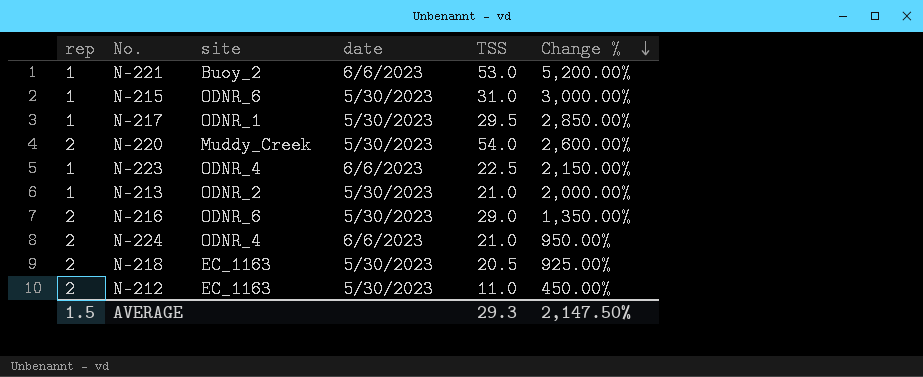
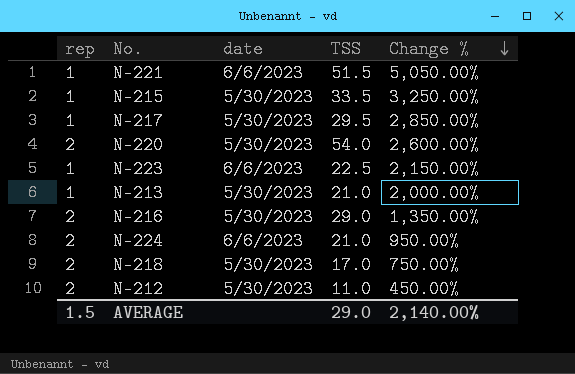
column site | position: 3 -> none
N-221 | TSS: 53.0 -> 51.5
N-221 | Change %: 5,200.00% -> 5,050.00%
N-215 | TSS: 31.0 -> 33.5
N-215 | Change %: 3,000.00% -> 3,250.00%
N-218 | TSS: 20.5 -> 17.0
N-218 | Change %: 925.00% -> 750.00%
AVERAGE | TSS: 29.3 -> 29.0
AVERAGE | Change %: 2,147.50% -> 2,140.00%

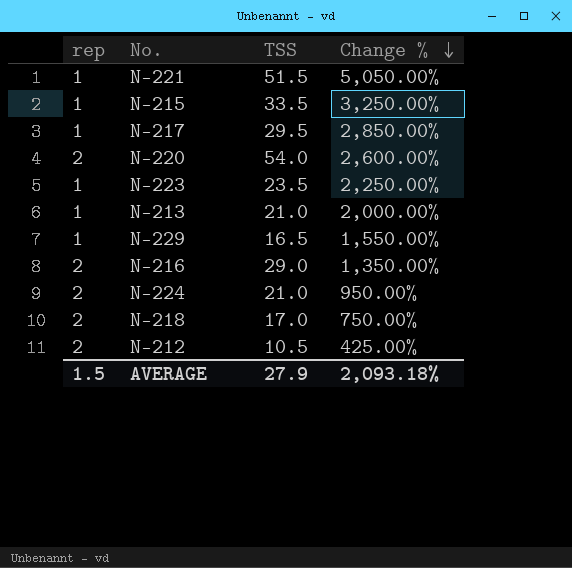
column date | position: 3 -> none
N-223 | TSS: 22.5 -> 23.5
N-223 | Change %: 2,150.00% -> 2,250.00%
row N-229: none -> 1 | 16.5 | 1,550.00%
N-212 | TSS: 11.0 -> 10.5
N-212 | Change %: 450.00% -> 425.00%
AVERAGE | TSS: 29.0 -> 27.9
AVERAGE | Change %: 2,140.00% -> 2,093.18%

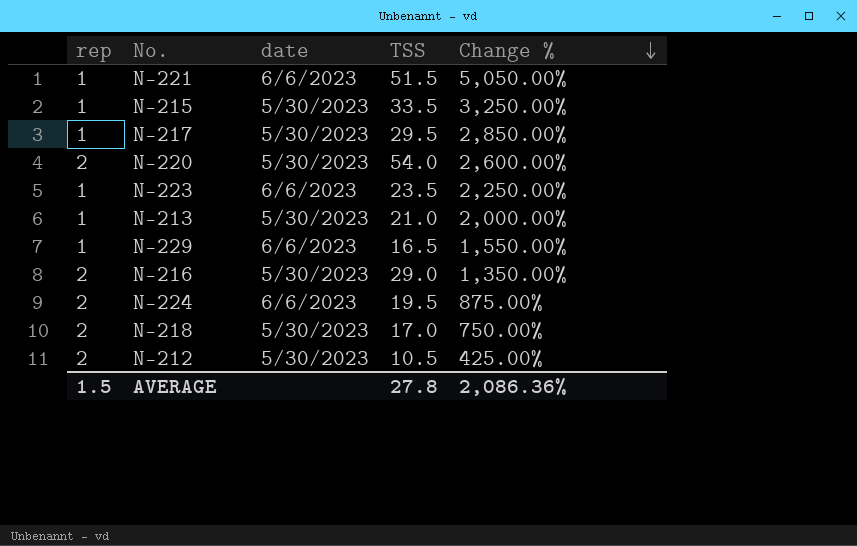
column date | position: none -> 3
N-224 | TSS: 21.0 -> 19.5
N-224 | Change %: 950.00% -> 875.00%
AVERAGE | TSS: 27.9 -> 27.8
AVERAGE | Change %: 2,093.18% -> 2,086.36%

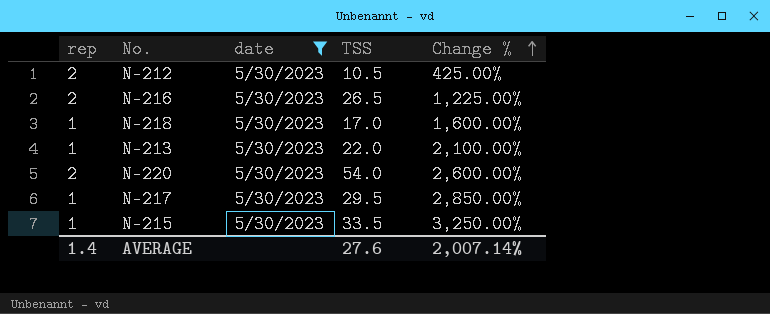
filter: none -> date = 5/30/2023
row order: Change % descending -> Change % ascending
N-216 | TSS: 29.0 -> 26.5
N-216 | Change %: 1,350.00% -> 1,225.00%
N-218 | rep: 2 -> 1
N-218 | Change %: 750.00% -> 1,600.00%
N-213 | TSS: 21.0 -> 22.0
N-213 | Change %: 2,000.00% -> 2,100.00%
AVERAGE | rep: 1.5 -> 1.4
AVERAGE | TSS: 27.8 -> 27.6
AVERAGE | Change %: 2,086.36% -> 2,007.14%

